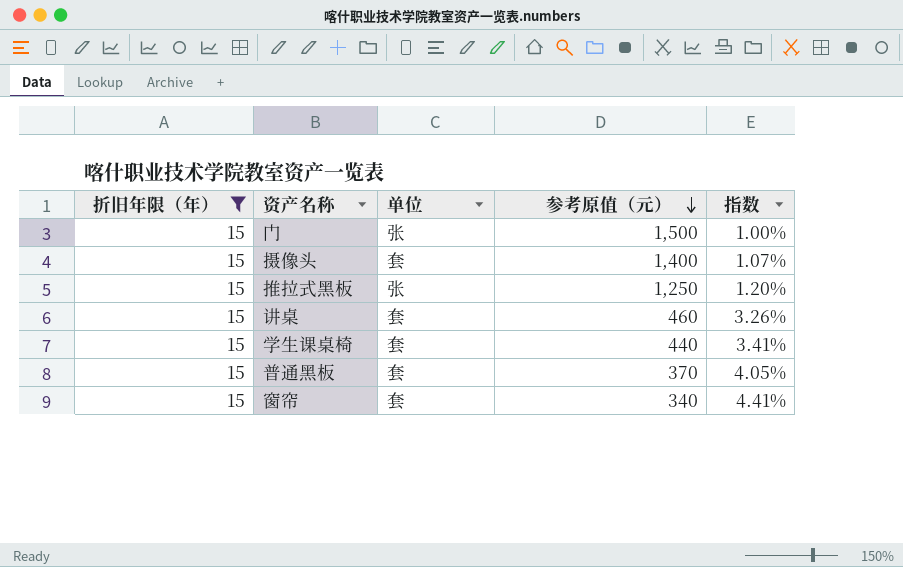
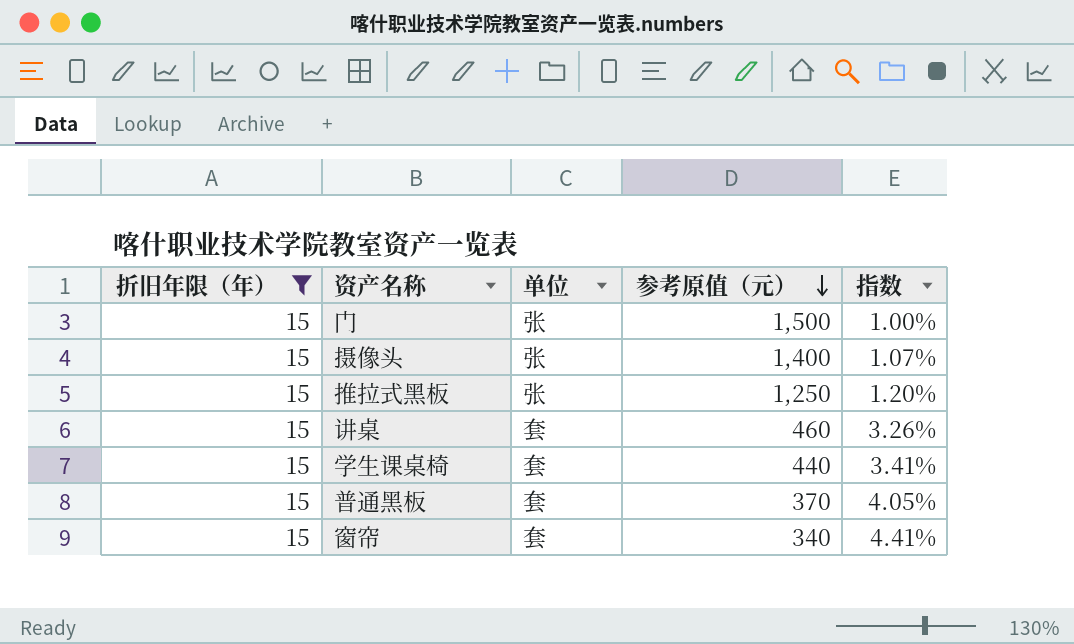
摄像头 | 单位: 套 -> 张

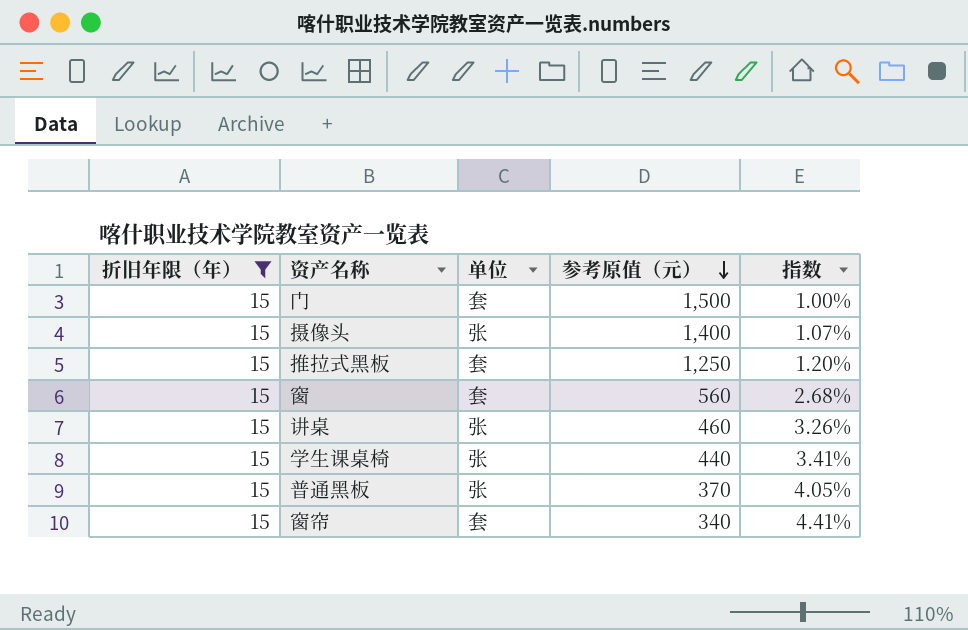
门 | 单位: 张 -> 套
推拉式黑板 | 单位: 张 -> 套
row 窗: none -> 15 | 套 | 560 | 2.68%
讲桌 | 单位: 套 -> 张
学生课桌椅 | 单位: 套 -> 张
普通黑板 | 单位: 套 -> 张

